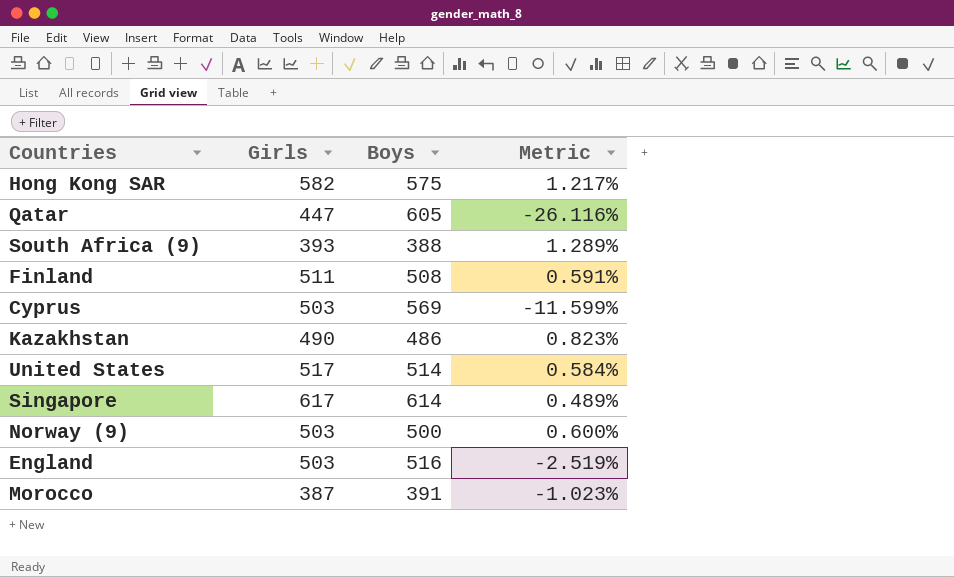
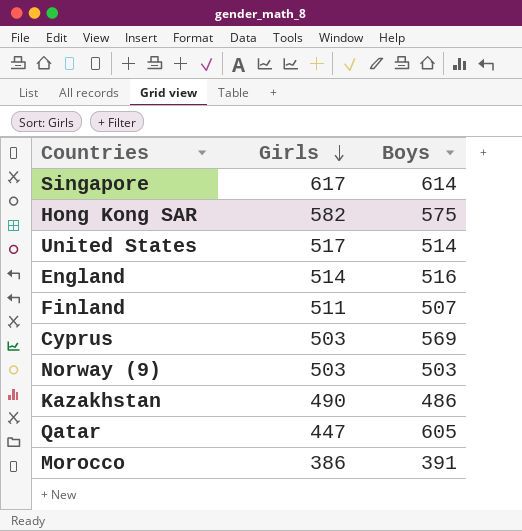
row order: none -> Girls descending
column Metric | formula: ([Girls] - [Boys]) / [Boys] -> none
row South Africa (9): 393 | 388 | 1.289% -> none
England | Girls: 503 -> 514
Finland | Boys: 508 -> 507
Norway (9) | Boys: 500 -> 503
Morocco | Girls: 387 -> 386

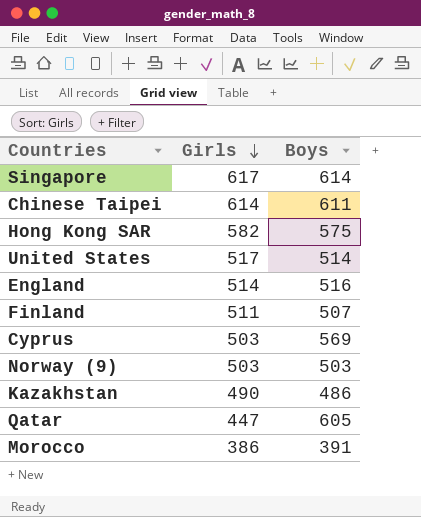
row Chinese Taipei: none -> 614 | 611

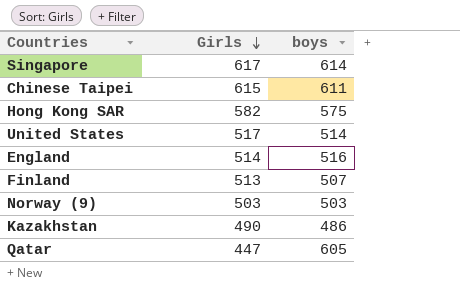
column name: Boys -> boys
row Cyprus: 503 | 569 -> none
row Morocco: 386 | 391 -> none
Chinese Taipei | Girls: 614 -> 615
Finland | Girls: 511 -> 513

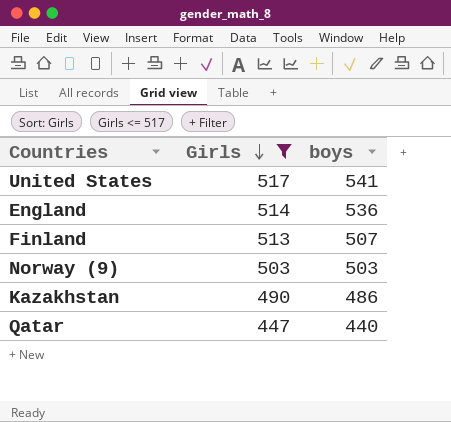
filter: none -> Girls <= 517
United States | boys: 514 -> 541
England | boys: 516 -> 536
Qatar | boys: 605 -> 440

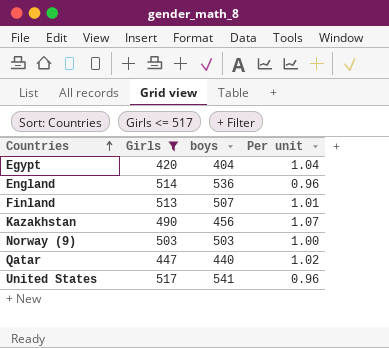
row order: Girls descending -> Countries ascending
column Per unit | formula: none -> [Girls] / [boys]
row Egypt: none -> 420 | 404 | 1.04
Kazakhstan | boys: 486 -> 456

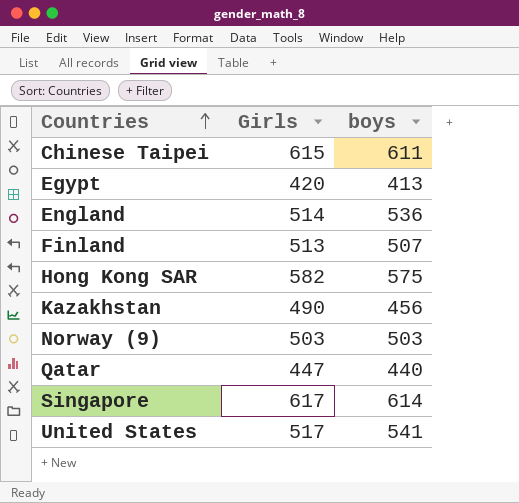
filter: Girls <= 517 -> none
column Per unit | formula: [Girls] / [boys] -> none
Egypt | boys: 404 -> 413

